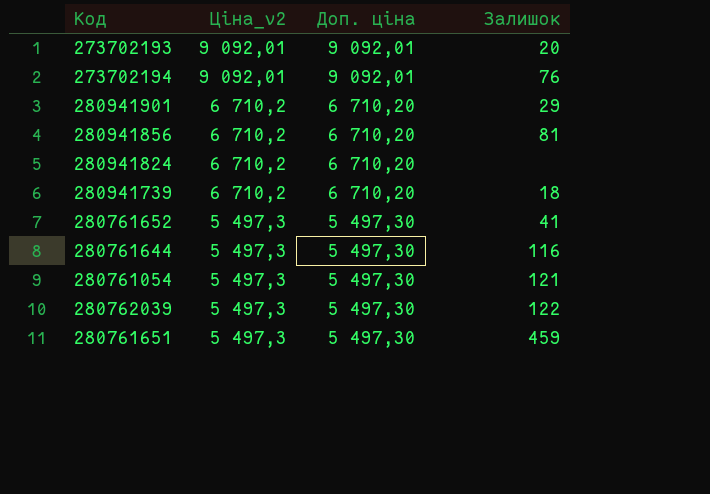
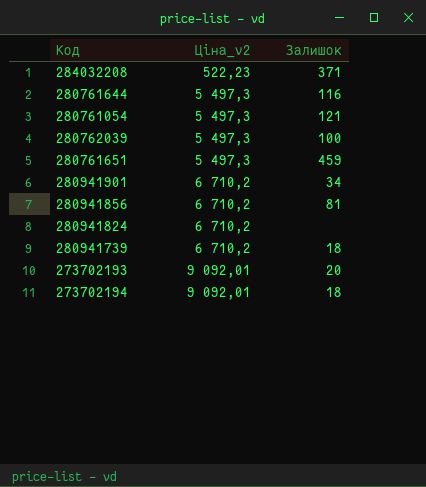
row order: Ціна_v2 descending -> Ціна_v2 ascending
column Доп. ціна | position: 3 -> none
row 280761652: 5 497,3 | 5 497,30 | 41 -> none
row 284032208: none -> 522,23 | 371
280762039 | Залишок: 122 -> 100
280941901 | Залишок: 29 -> 34
273702194 | Залишок: 76 -> 18

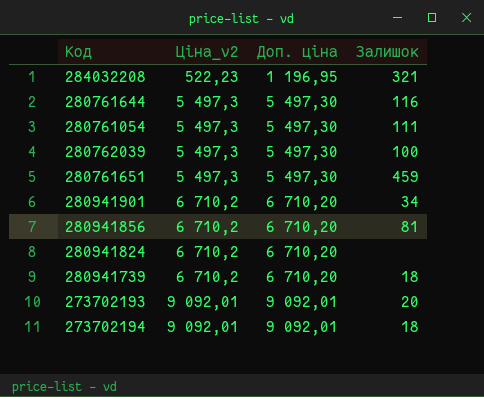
column Доп. ціна | position: none -> 3
284032208 | Залишок: 371 -> 321
280761054 | Залишок: 121 -> 111

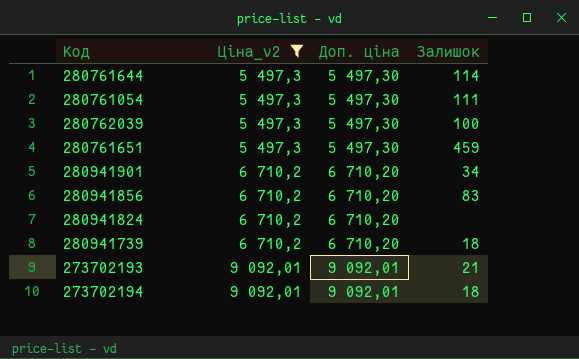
filter: none -> Ціна_v2 != 522,23
280761644 | Залишок: 116 -> 114
280941856 | Залишок: 81 -> 83
273702193 | Залишок: 20 -> 21

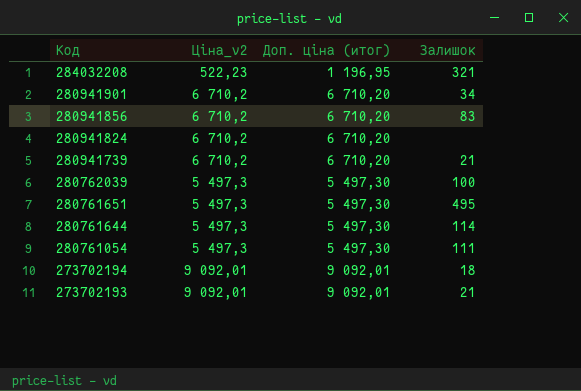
filter: Ціна_v2 != 522,23 -> none
row order: Ціна_v2 ascending -> Код descending
column name: Доп. ціна -> Доп. ціна (итог)
280941739 | Залишок: 18 -> 21
280761651 | Залишок: 459 -> 495

